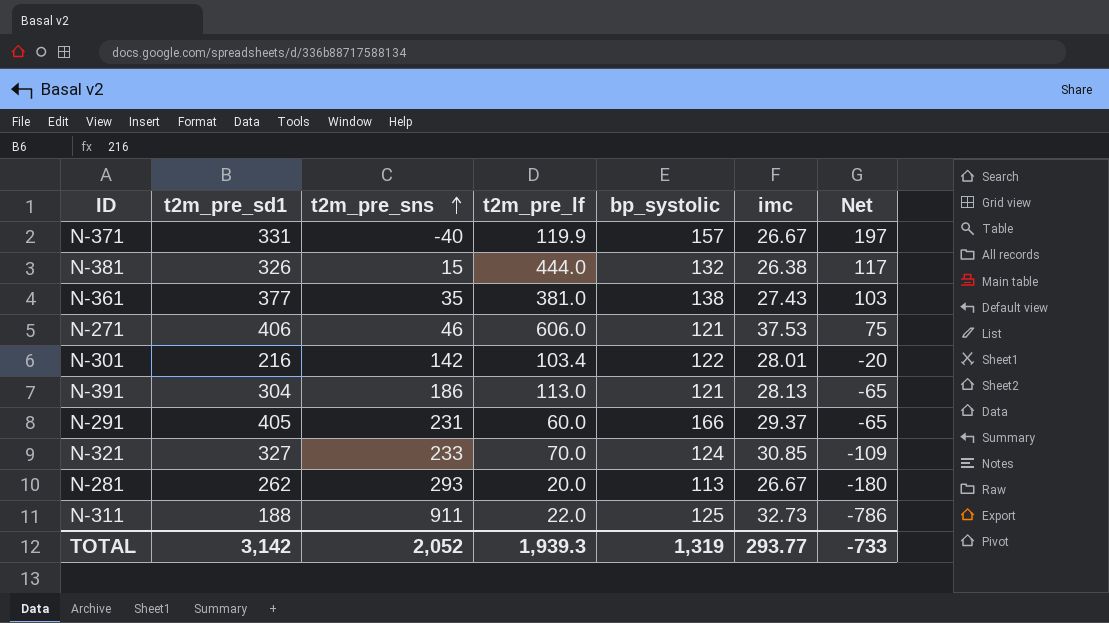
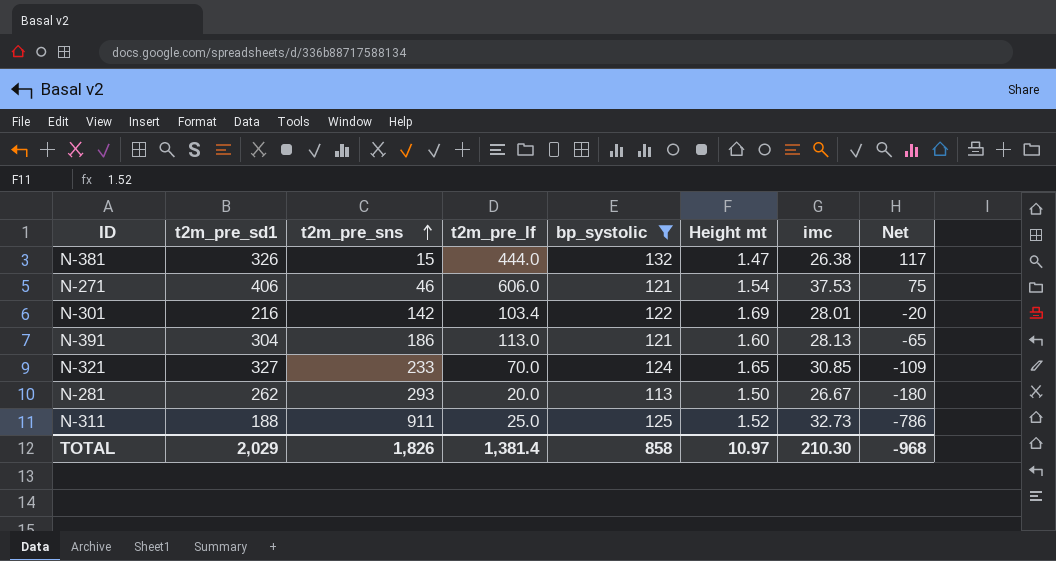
filter: none -> bp_systolic <= 132
column Height mt | position: none -> 6
N-311 | t2m_pre_lf: 22.0 -> 25.0
TOTAL | t2m_pre_sd1: 3,142 -> 2,029
TOTAL | t2m_pre_sns: 2,052 -> 1,826
TOTAL | t2m_pre_lf: 1,939.3 -> 1,381.4
TOTAL | bp_systolic: 1,319 -> 858
TOTAL | imc: 293.77 -> 210.30
TOTAL | Net: -733 -> -968

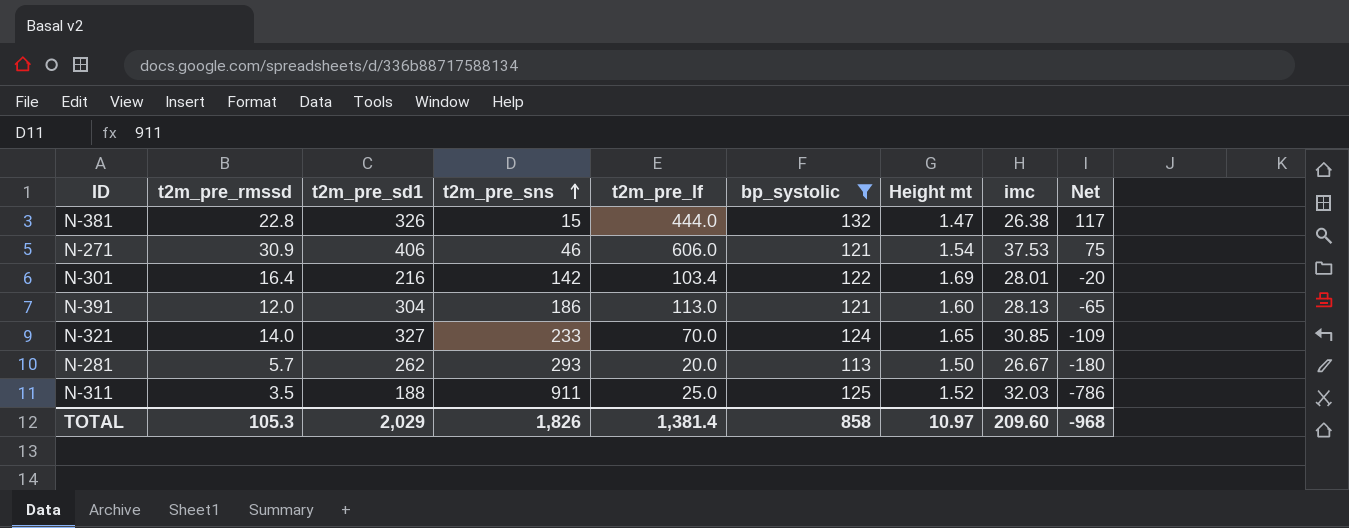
column t2m_pre_rmssd | position: none -> 2
N-311 | imc: 32.73 -> 32.03
TOTAL | imc: 210.30 -> 209.60

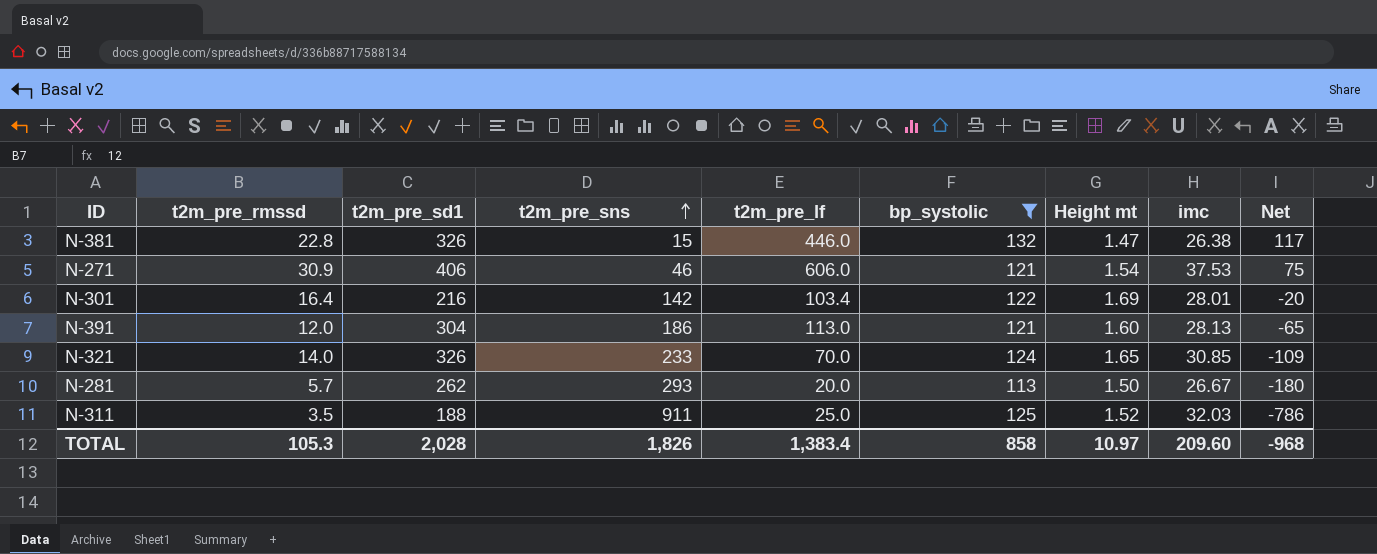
N-381 | t2m_pre_lf: 444.0 -> 446.0
N-321 | t2m_pre_sd1: 327 -> 326
TOTAL | t2m_pre_sd1: 2,029 -> 2,028
TOTAL | t2m_pre_lf: 1,381.4 -> 1,383.4

